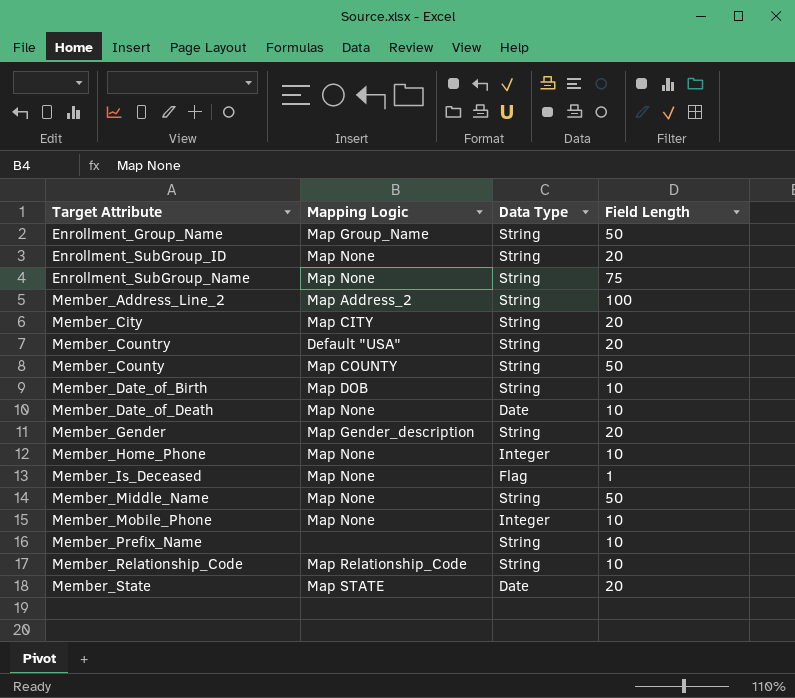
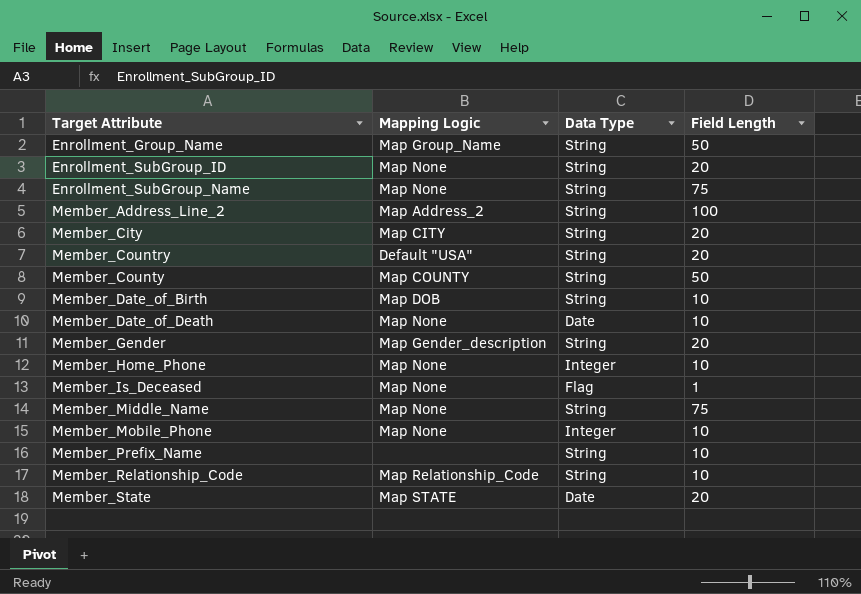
Member_Middle_Name | Field Length: 50 -> 75

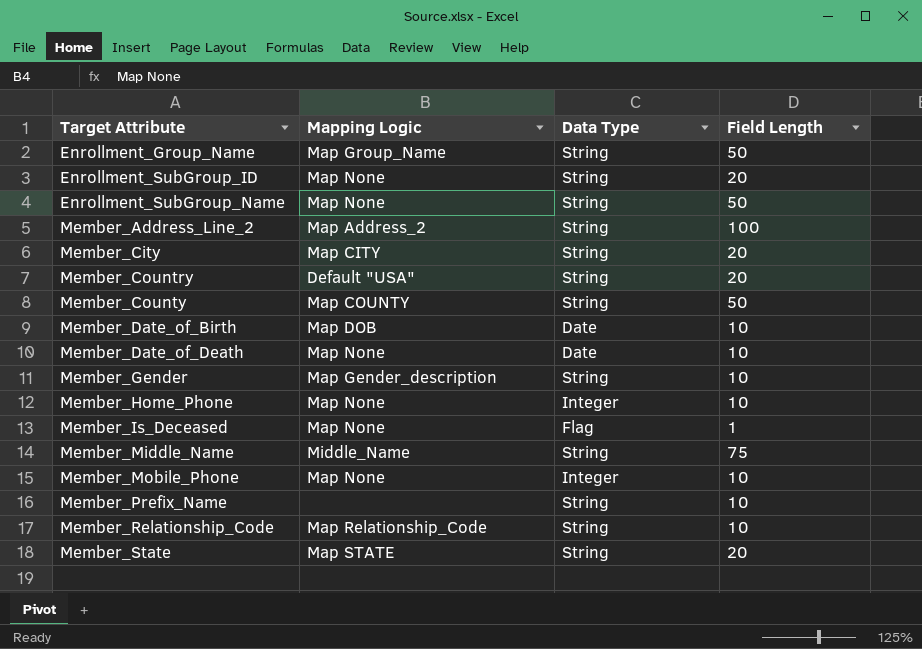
Enrollment_SubGroup_Name | Field Length: 75 -> 50
Member_Date_of_Birth | Data Type: String -> Date
Member_Gender | Field Length: 20 -> 10
Member_Middle_Name | Mapping Logic: Map None -> Middle_Name
Member_State | Data Type: Date -> String

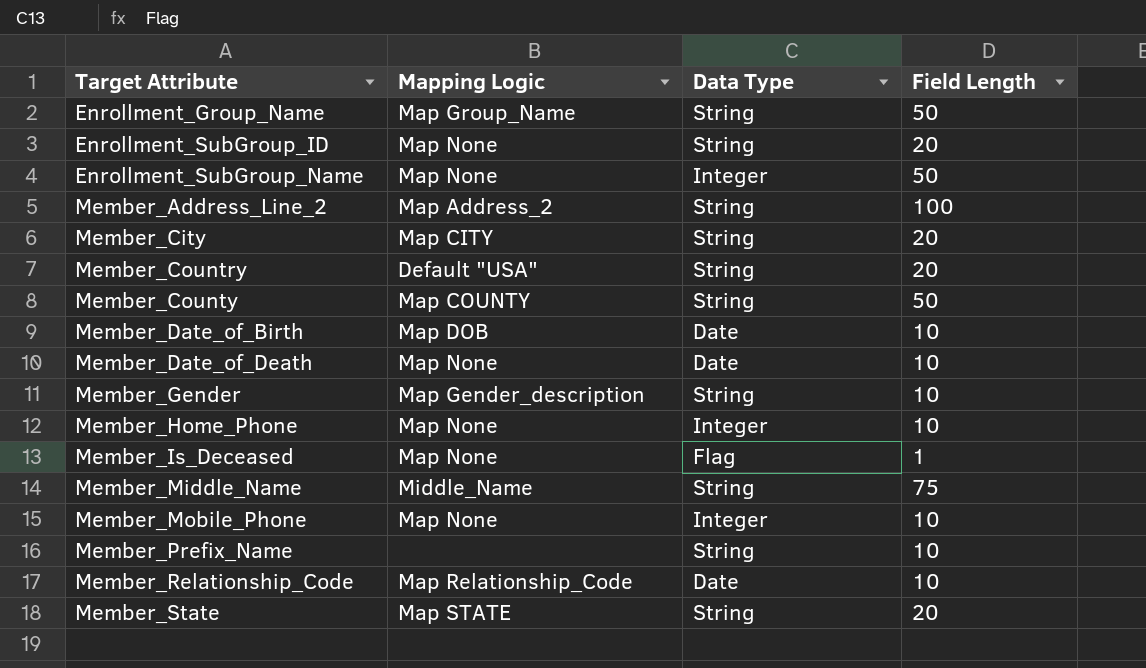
Enrollment_SubGroup_Name | Data Type: String -> Integer
Member_Relationship_Code | Data Type: String -> Date

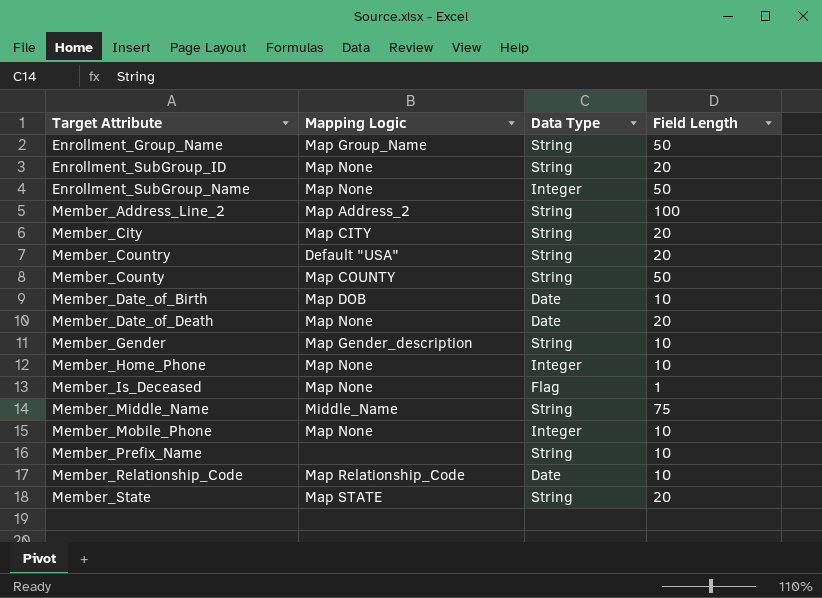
Member_Date_of_Death | Field Length: 10 -> 20

